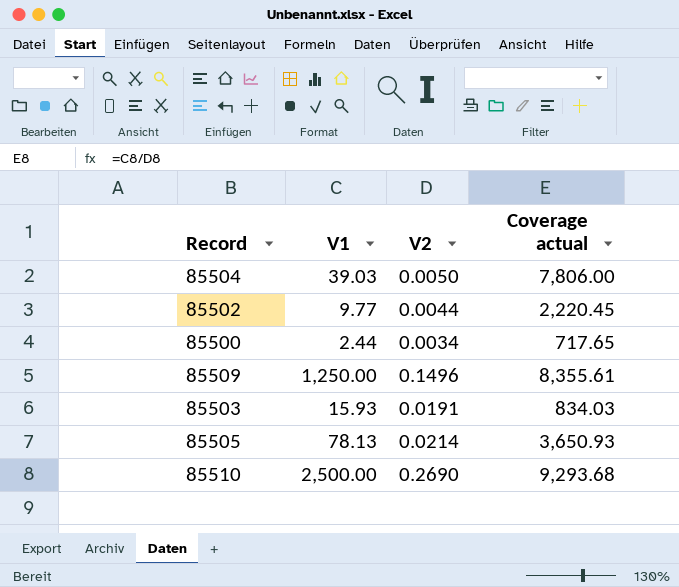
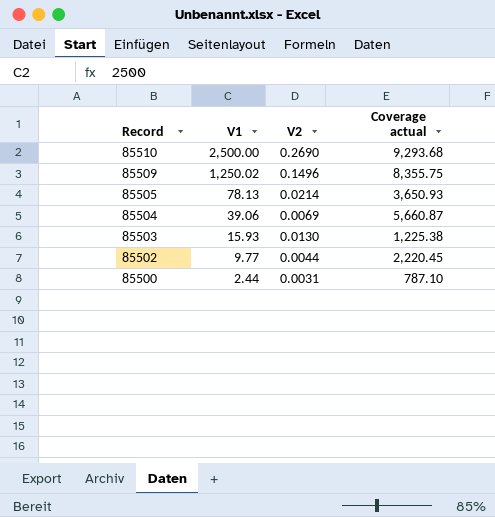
row order: none -> Record descending
85509 | V1: 1,250.00 -> 1,250.02
85509 | Coverage actual: 8,355.61 -> 8,355.75
85504 | V1: 39.03 -> 39.06
85504 | V2: 0.0050 -> 0.0069
85504 | Coverage actual: 7,806.00 -> 5,660.87
85503 | V2: 0.0191 -> 0.0130
85503 | Coverage actual: 834.03 -> 1,225.38
85500 | V2: 0.0034 -> 0.0031
85500 | Coverage actual: 717.65 -> 787.10

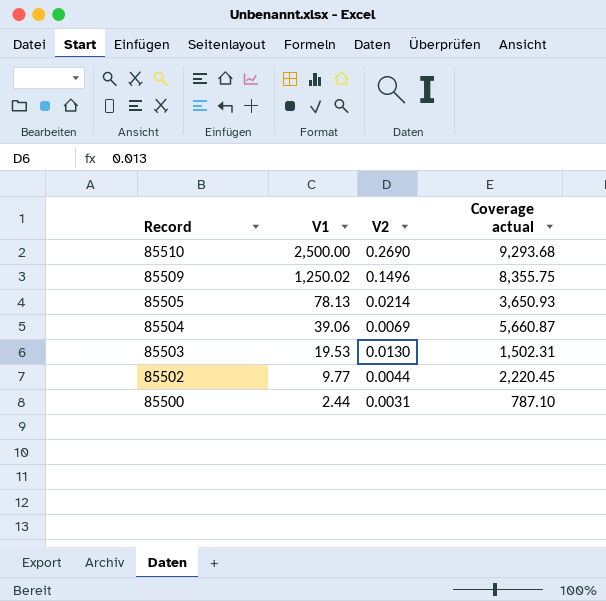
85503 | V1: 15.93 -> 19.53
85503 | Coverage actual: 1,225.38 -> 1,502.31

